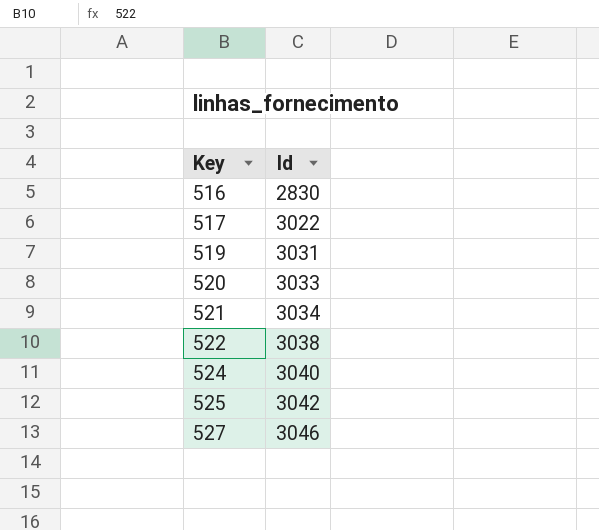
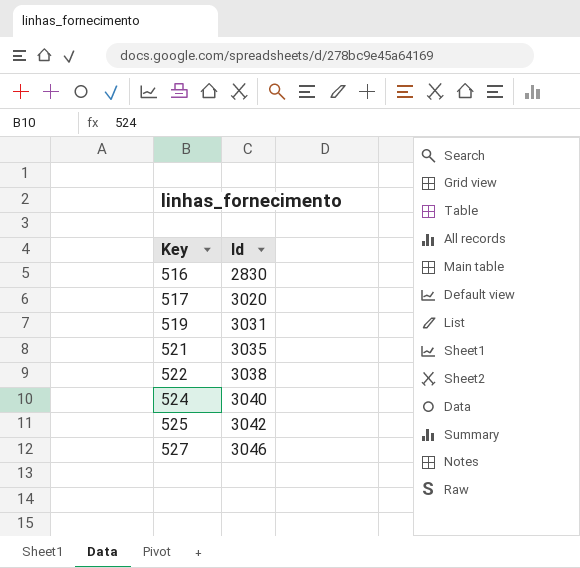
row 520: 3033 -> none
517 | Id: 3022 -> 3020
521 | Id: 3034 -> 3035

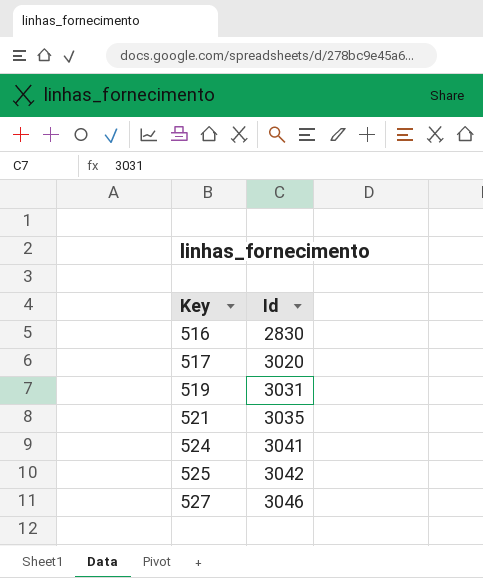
row 522: 3038 -> none
524 | Id: 3040 -> 3041

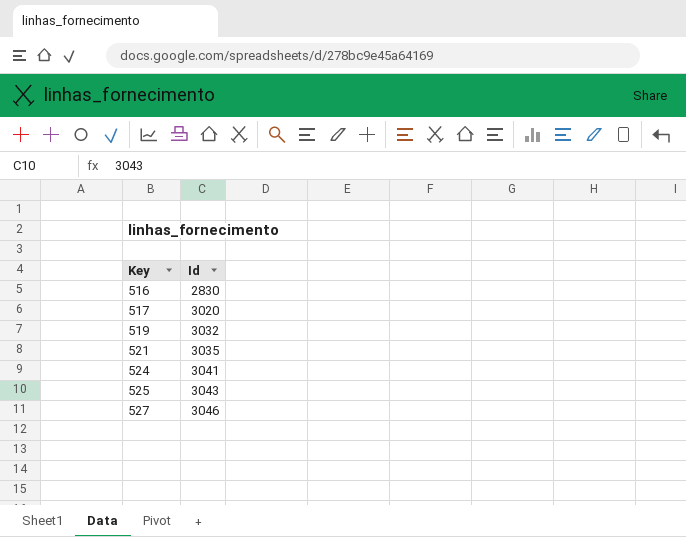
519 | Id: 3031 -> 3032
525 | Id: 3042 -> 3043

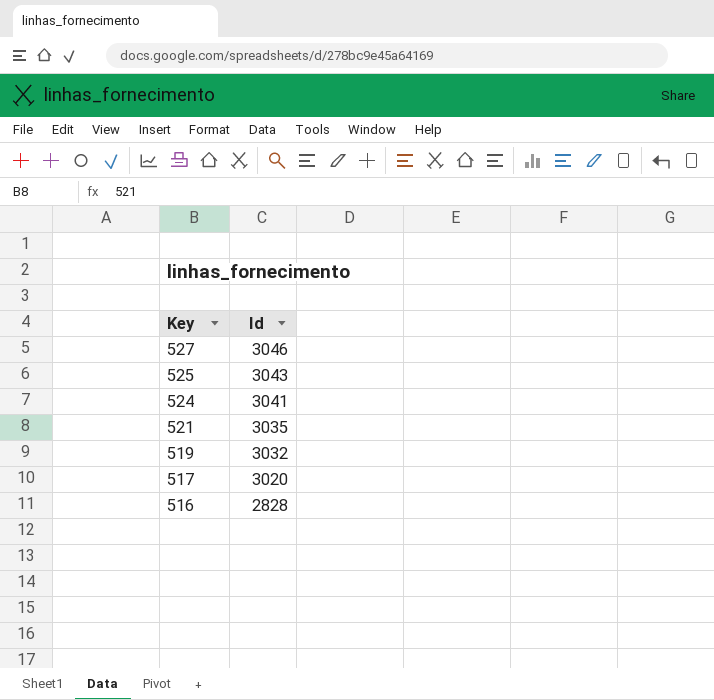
row order: Key ascending -> Key descending
516 | Id: 2830 -> 2828

